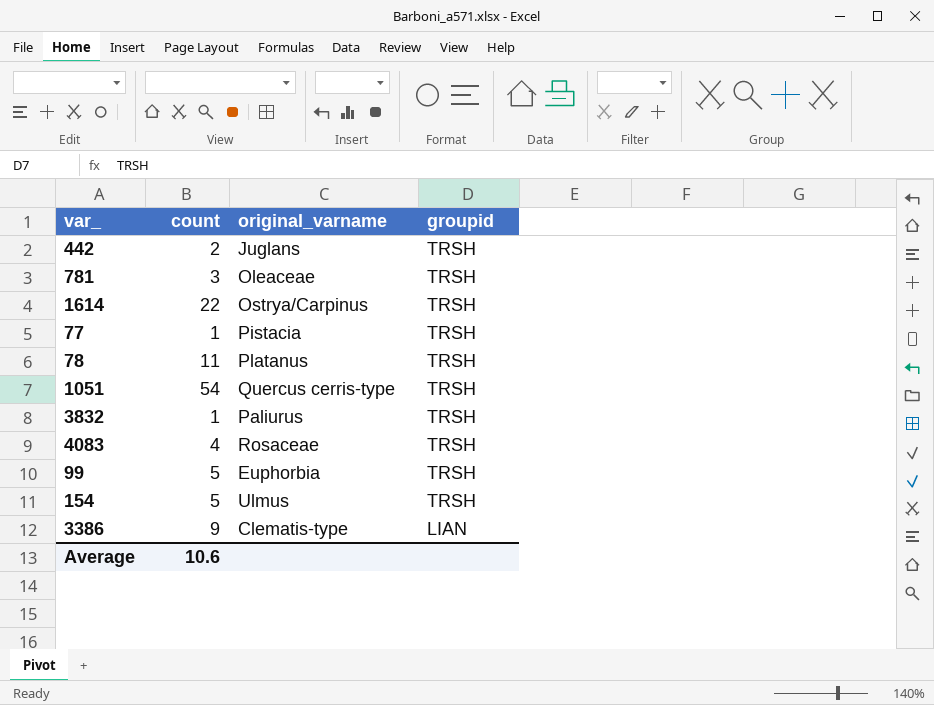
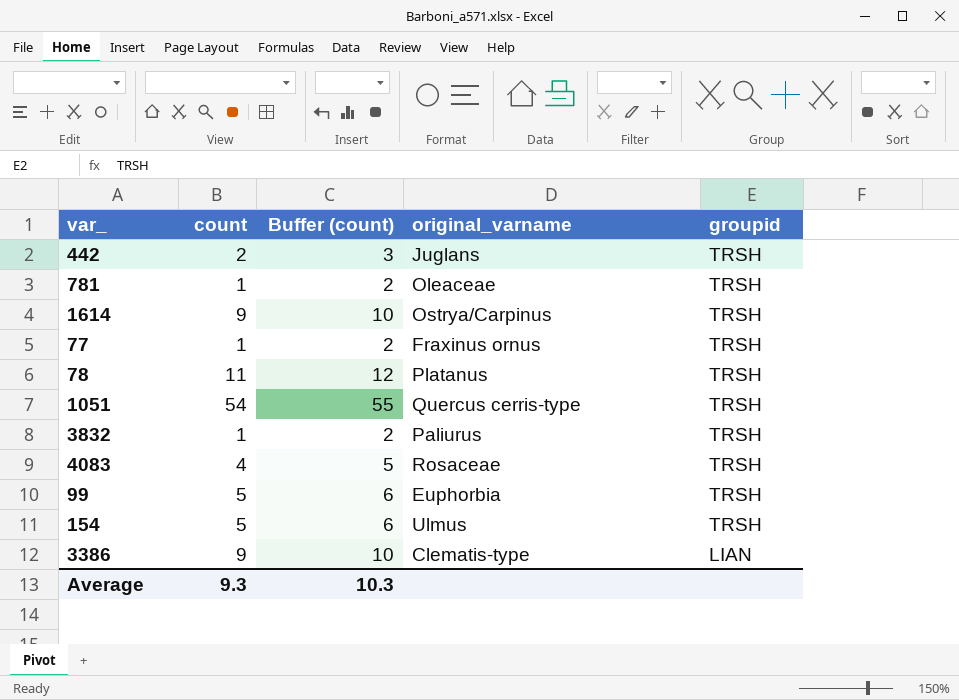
column Buffer (count) | formula: none -> [count] + 1
781 | count: 3 -> 1
1614 | count: 22 -> 9
77 | original_varname: Pistacia -> Fraxinus ornus
Average | count: 10.6 -> 9.3

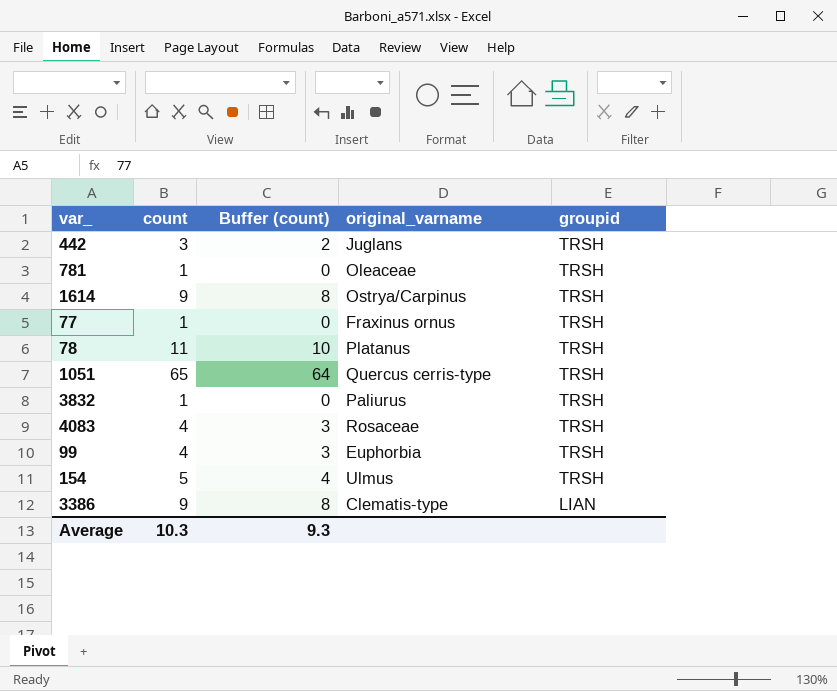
column Buffer (count) | formula: [count] + 1 -> [count] - 1
442 | count: 2 -> 3
1051 | count: 54 -> 65
99 | count: 5 -> 4
Average | count: 9.3 -> 10.3
Average | Buffer (count): 10.3 -> 9.3

